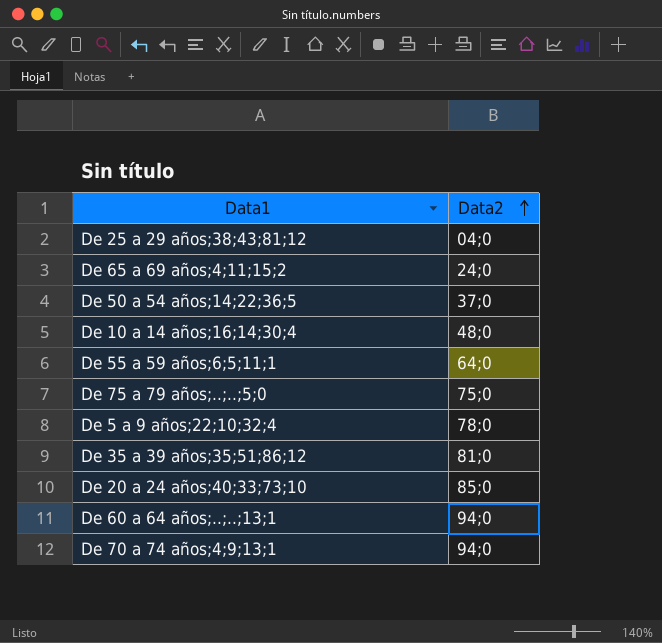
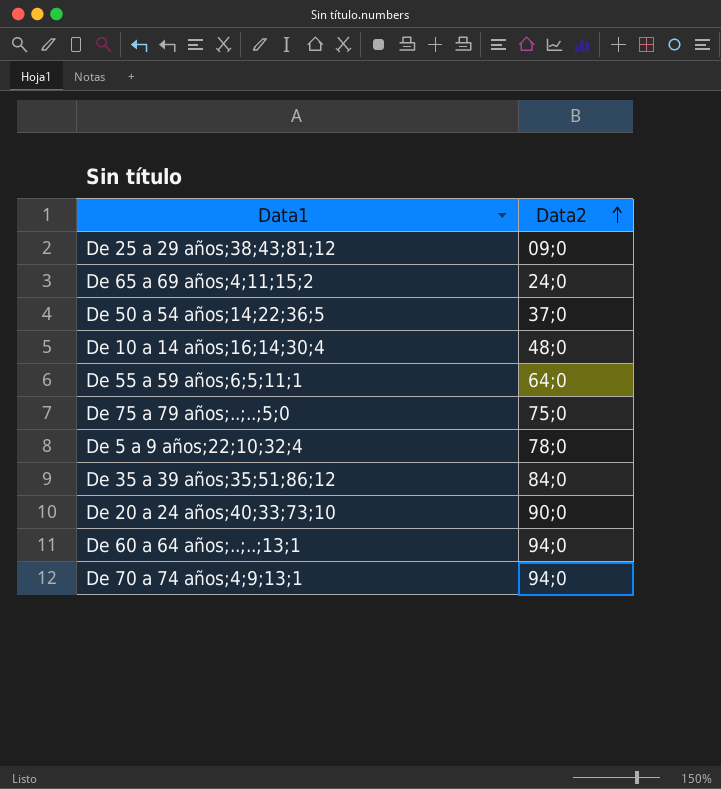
De 25 a 29 años;38;43;81;12 | Data2: 04;0 -> 09;0
De 35 a 39 años;35;51;86;12 | Data2: 81;0 -> 84;0
De 20 a 24 años;40;33;73;10 | Data2: 85;0 -> 90;0

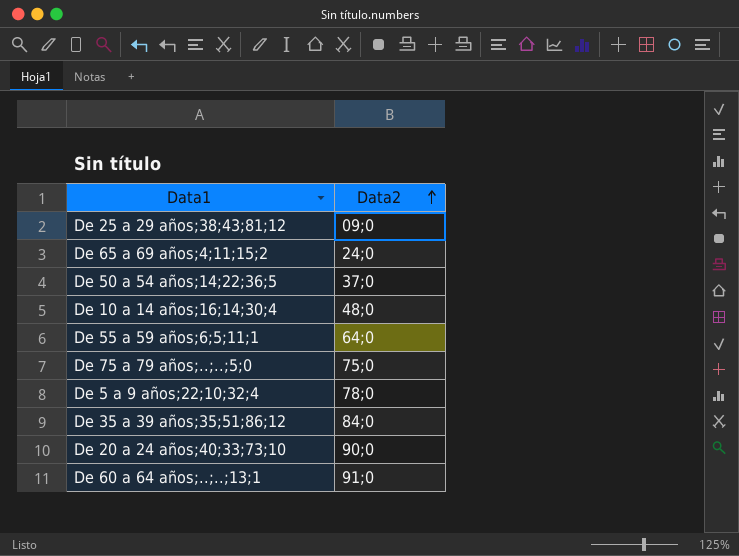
row De 70 a 74 años;4;9;13;1: 94;0 -> none
De 60 a 64 años;..;..;13;1 | Data2: 94;0 -> 91;0

